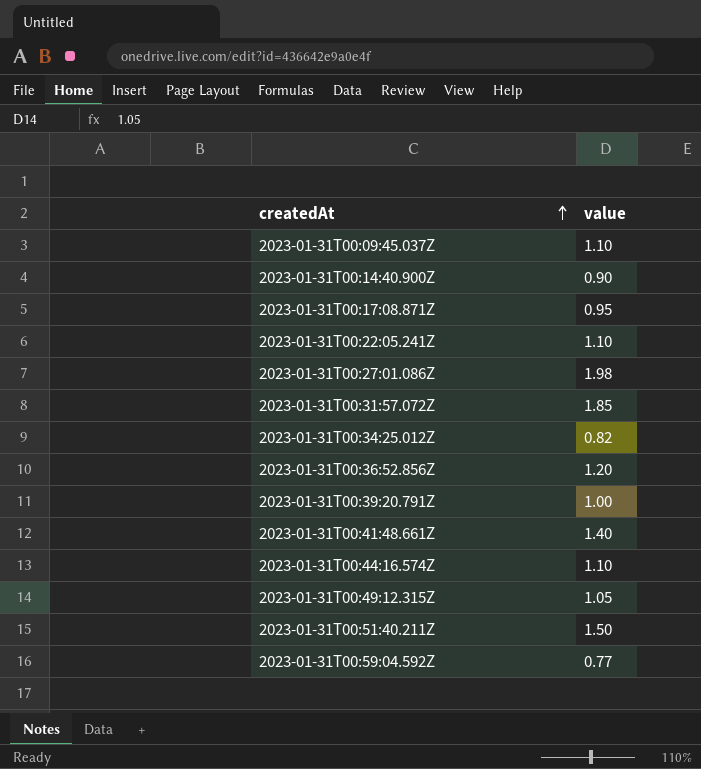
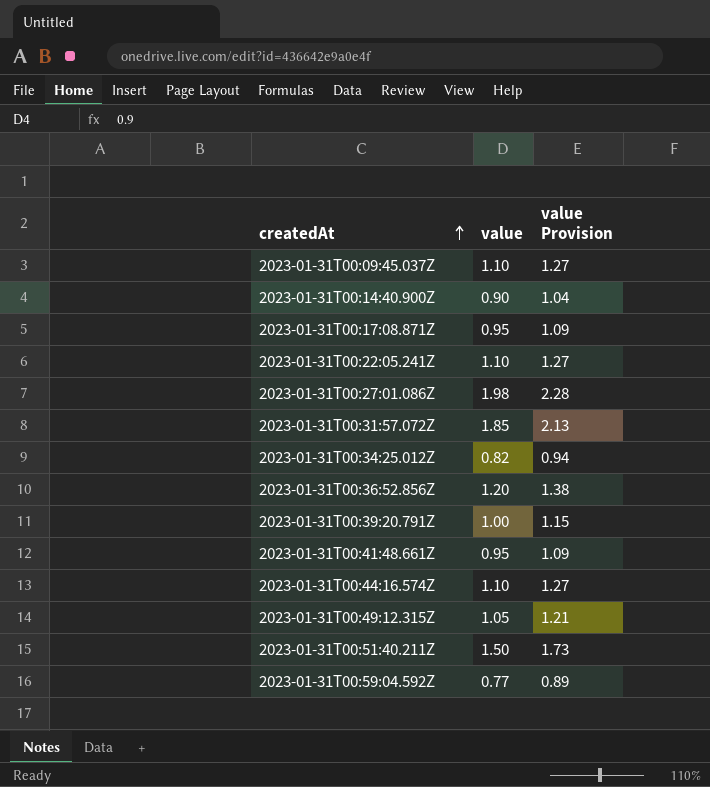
column value Provision | formula: none -> [value] * 1.15
2023-01-31T00:41:48.661Z | value: 1.40 -> 0.95

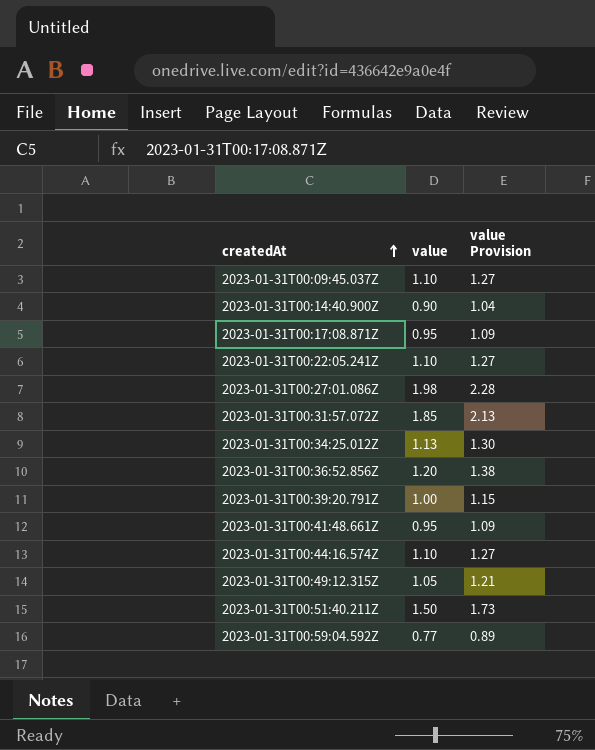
2023-01-31T00:34:25.012Z | value: 0.82 -> 1.13
2023-01-31T00:34:25.012Z | value Provision: 0.94 -> 1.30

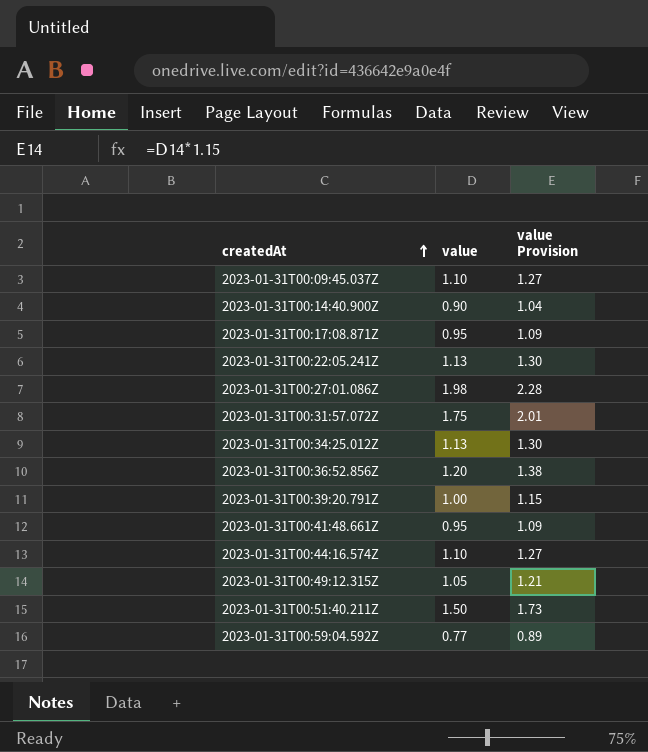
2023-01-31T00:22:05.241Z | value: 1.10 -> 1.13
2023-01-31T00:22:05.241Z | value Provision: 1.27 -> 1.30
2023-01-31T00:31:57.072Z | value: 1.85 -> 1.75
2023-01-31T00:31:57.072Z | value Provision: 2.13 -> 2.01

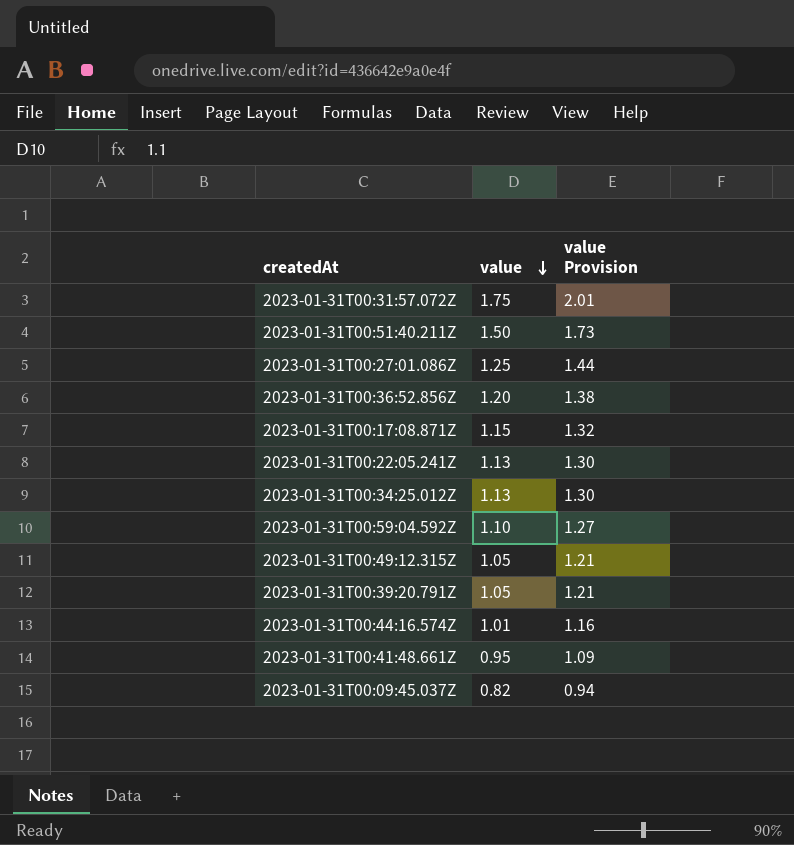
row order: createdAt ascending -> value descending
row 2023-01-31T00:14:40.900Z: 0.90 | 1.04 -> none
2023-01-31T00:27:01.086Z | value: 1.98 -> 1.25
2023-01-31T00:27:01.086Z | value Provision: 2.28 -> 1.44
2023-01-31T00:17:08.871Z | value: 0.95 -> 1.15
2023-01-31T00:17:08.871Z | value Provision: 1.09 -> 1.32
2023-01-31T00:59:04.592Z | value: 0.77 -> 1.10
2023-01-31T00:59:04.592Z | value Provision: 0.89 -> 1.27
2023-01-31T00:39:20.791Z | value: 1.00 -> 1.05
2023-01-31T00:39:20.791Z | value Provision: 1.15 -> 1.21
2023-01-31T00:44:16.574Z | value: 1.10 -> 1.01
2023-01-31T00:44:16.574Z | value Provision: 1.27 -> 1.16
2023-01-31T00:09:45.037Z | value: 1.10 -> 0.82
2023-01-31T00:09:45.037Z | value Provision: 1.27 -> 0.94

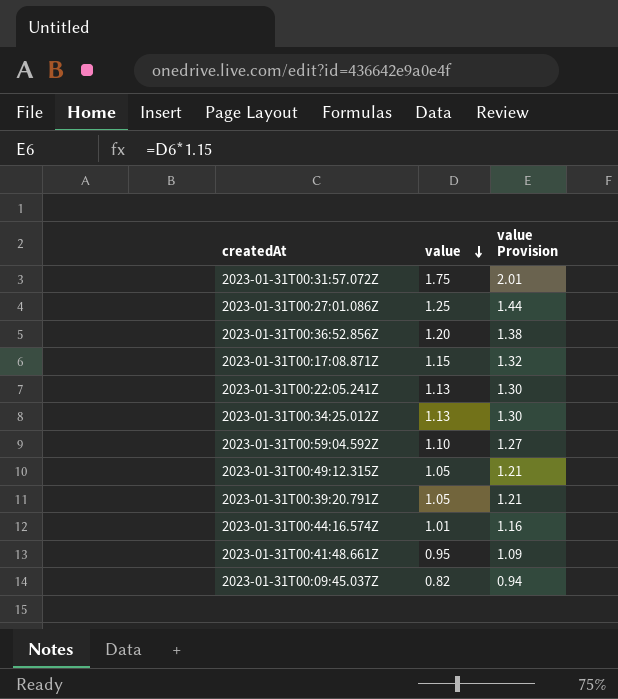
row 2023-01-31T00:51:40.211Z: 1.50 | 1.73 -> none

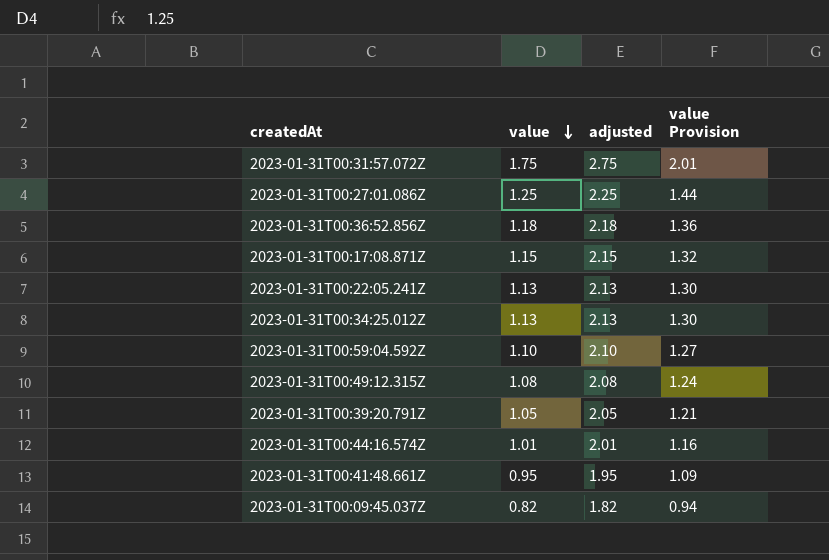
column adjusted | formula: none -> [value] + 1
2023-01-31T00:36:52.856Z | value: 1.20 -> 1.18
2023-01-31T00:36:52.856Z | value Provision: 1.38 -> 1.36
2023-01-31T00:49:12.315Z | value: 1.05 -> 1.08
2023-01-31T00:49:12.315Z | value Provision: 1.21 -> 1.24

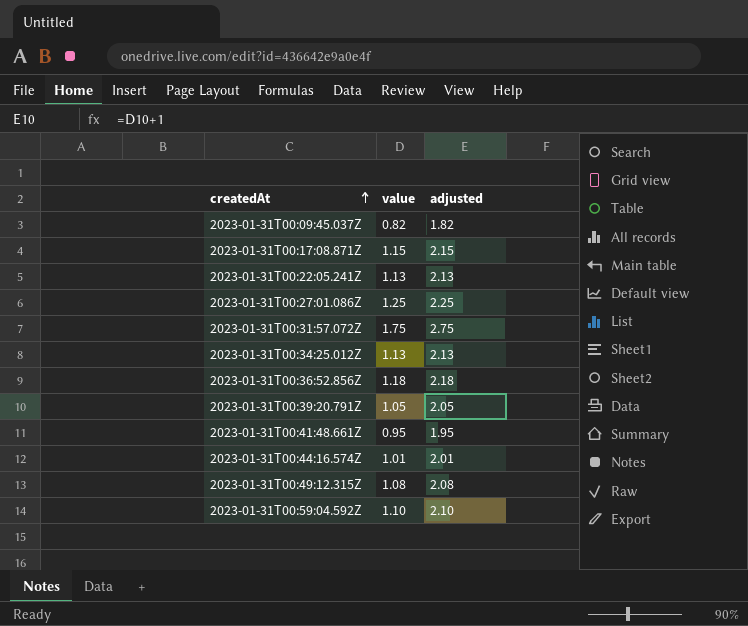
row order: value descending -> createdAt ascending
column value Provision | formula: [value] * 1.15 -> none

